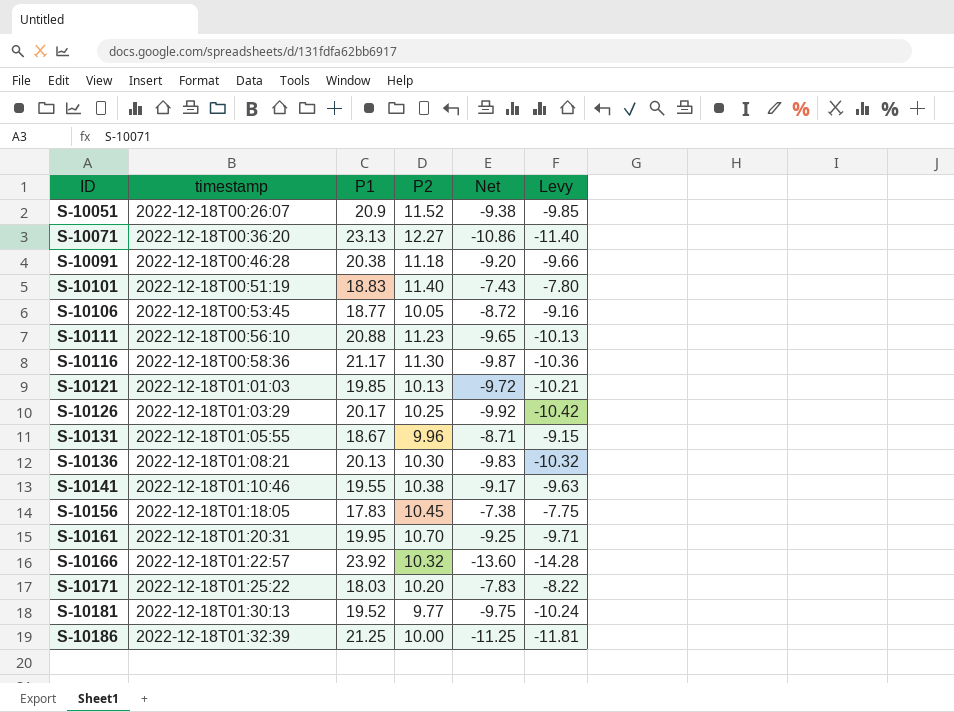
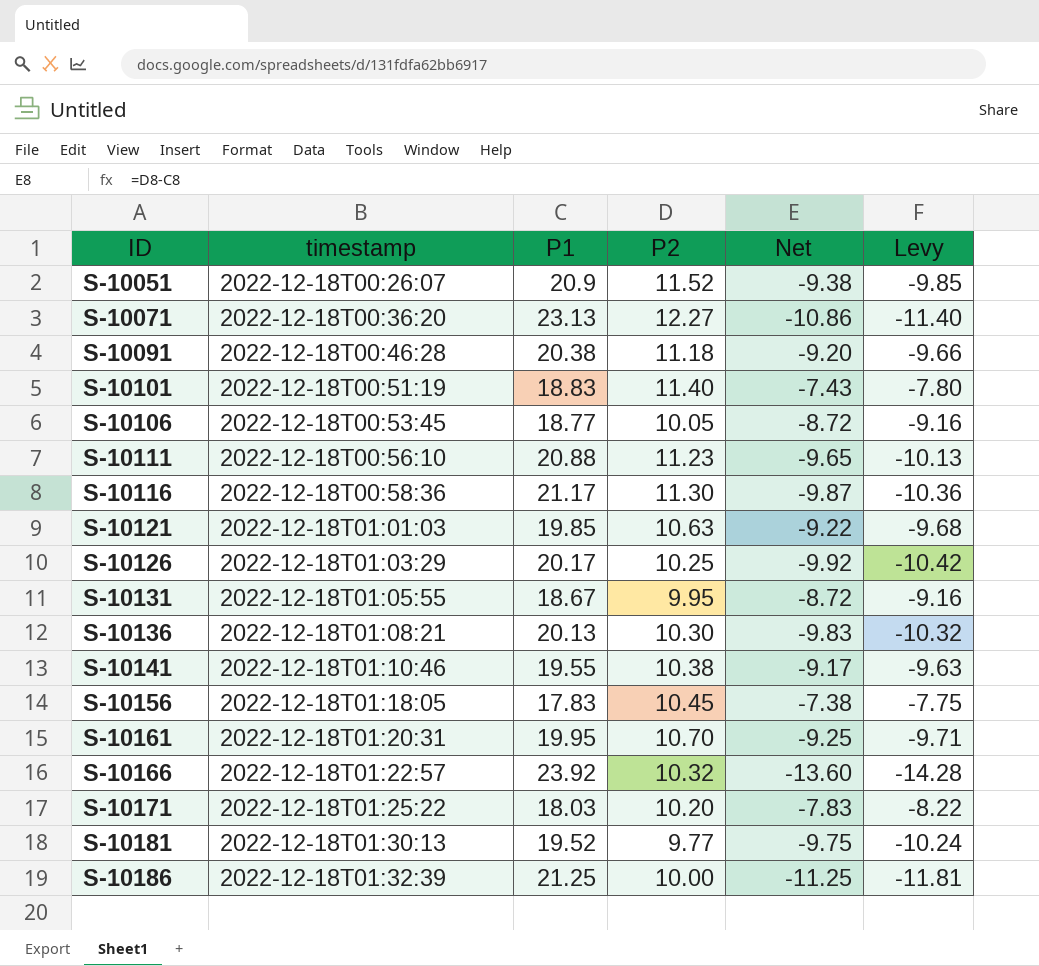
S-10121 | P2: 10.13 -> 10.63
S-10121 | Net: -9.72 -> -9.22
S-10121 | Levy: -10.21 -> -9.68
S-10131 | P2: 9.96 -> 9.95
S-10131 | Net: -8.71 -> -8.72
S-10131 | Levy: -9.15 -> -9.16

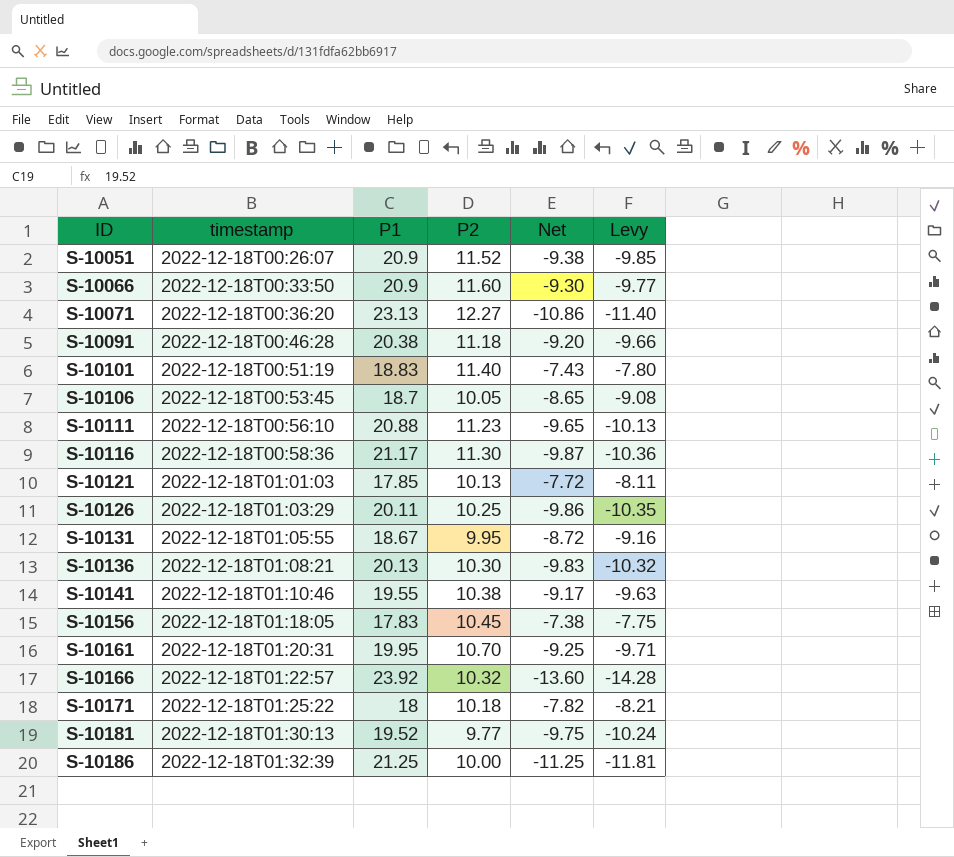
row S-10066: none -> 2022-12-18T00:33:50 | 20.9 | 11.60 | -9.30 | -9.77
S-10106 | P1: 18.77 -> 18.7
S-10106 | Net: -8.72 -> -8.65
S-10106 | Levy: -9.16 -> -9.08
S-10121 | P1: 19.85 -> 17.85
S-10121 | P2: 10.63 -> 10.13
S-10121 | Net: -9.22 -> -7.72
S-10121 | Levy: -9.68 -> -8.11
S-10126 | P1: 20.17 -> 20.11
S-10126 | Net: -9.92 -> -9.86
S-10126 | Levy: -10.42 -> -10.35
S-10171 | P1: 18.03 -> 18
S-10171 | P2: 10.20 -> 10.18
S-10171 | Net: -7.83 -> -7.82
S-10171 | Levy: -8.22 -> -8.21

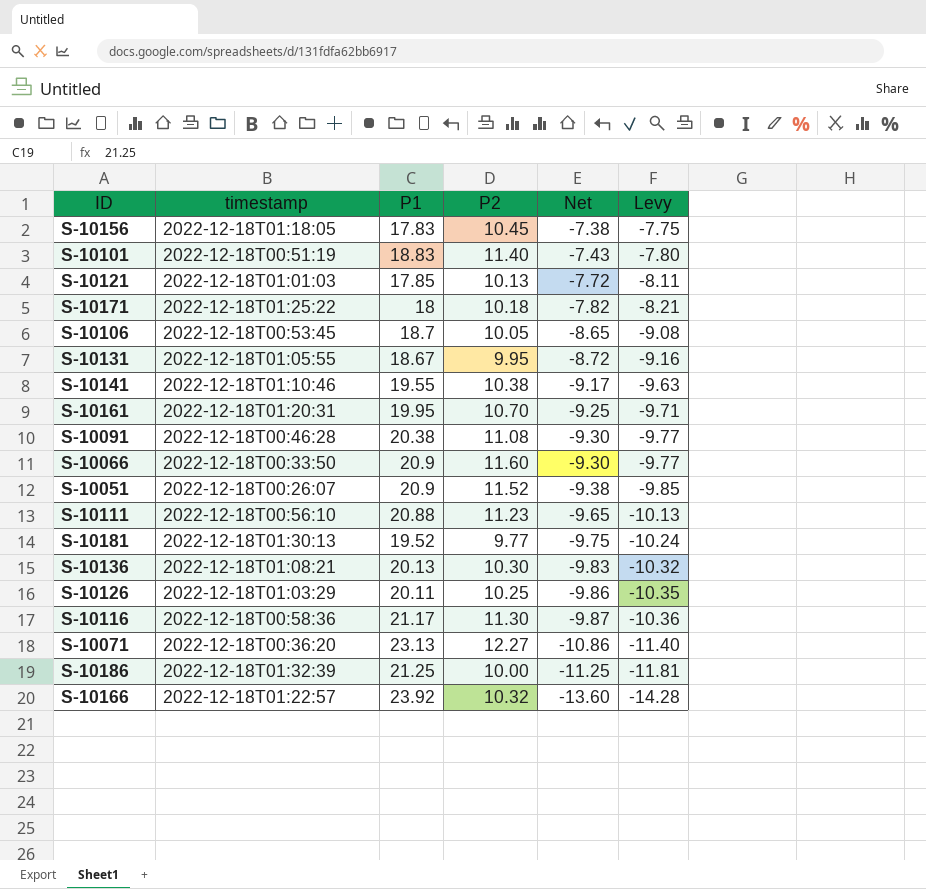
row order: ID ascending -> Net descending
S-10091 | P2: 11.18 -> 11.08
S-10091 | Net: -9.20 -> -9.30
S-10091 | Levy: -9.66 -> -9.77

